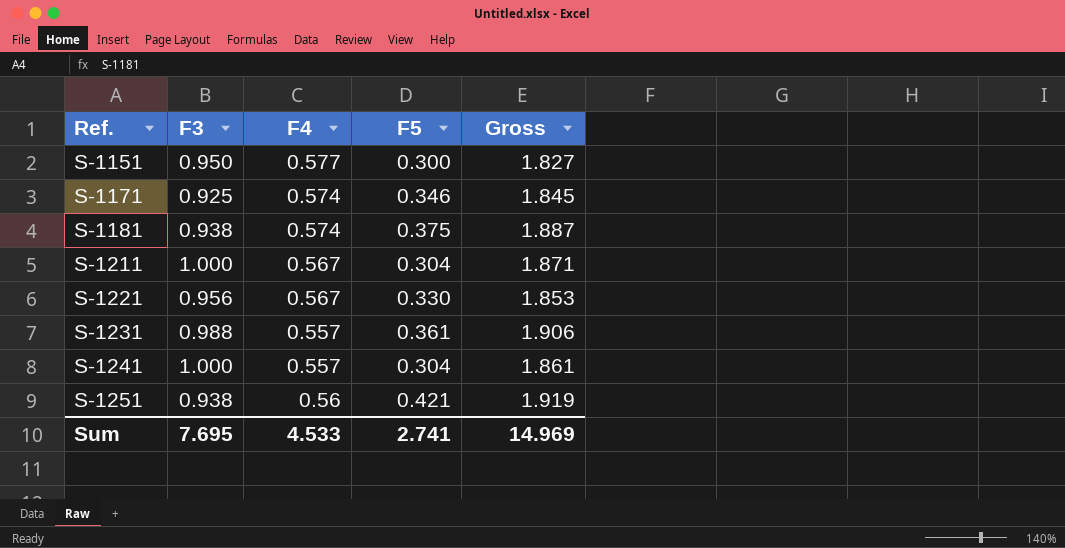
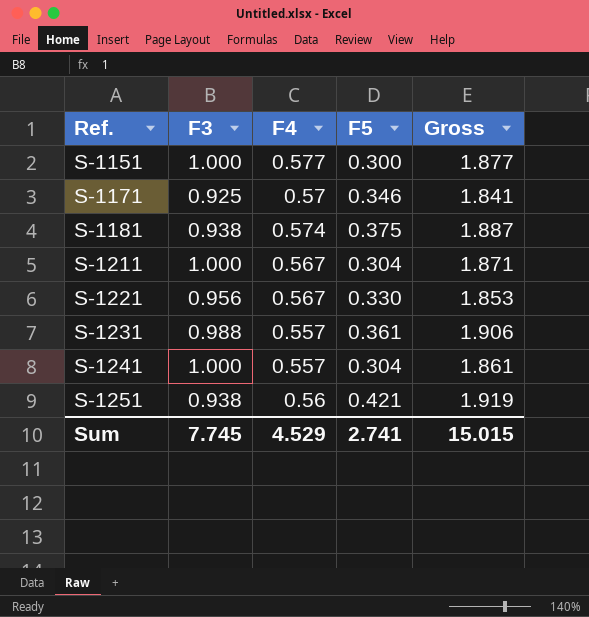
S-1151 | F3: 0.950 -> 1.000
S-1151 | Gross: 1.827 -> 1.877
S-1171 | F4: 0.574 -> 0.57
S-1171 | Gross: 1.845 -> 1.841
Sum | F3: 7.695 -> 7.745
Sum | F4: 4.533 -> 4.529
Sum | Gross: 14.969 -> 15.015

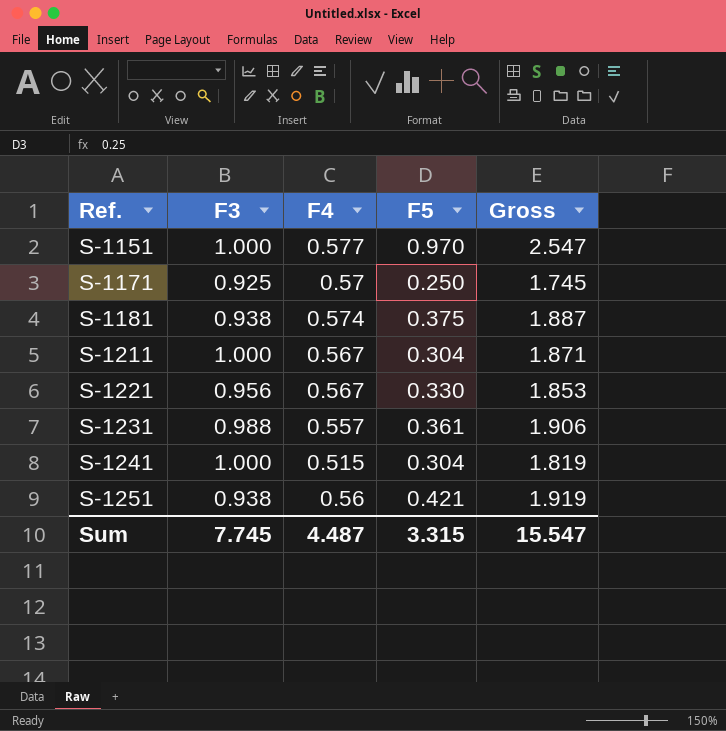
S-1151 | F5: 0.300 -> 0.970
S-1151 | Gross: 1.877 -> 2.547
S-1171 | F5: 0.346 -> 0.250
S-1171 | Gross: 1.841 -> 1.745
S-1241 | F4: 0.557 -> 0.515
S-1241 | Gross: 1.861 -> 1.819
Sum | F4: 4.529 -> 4.487
Sum | F5: 2.741 -> 3.315
Sum | Gross: 15.015 -> 15.547

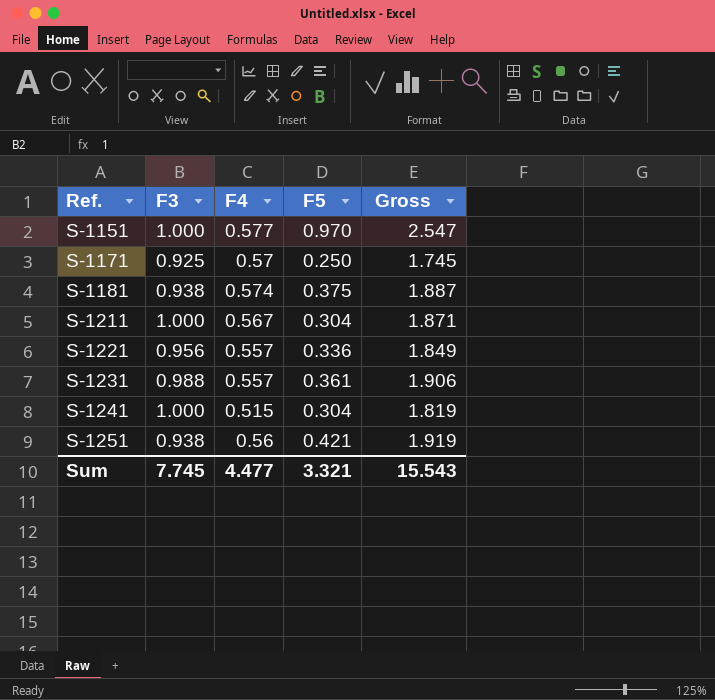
S-1221 | F4: 0.567 -> 0.557
S-1221 | F5: 0.330 -> 0.336
S-1221 | Gross: 1.853 -> 1.849
Sum | F4: 4.487 -> 4.477
Sum | F5: 3.315 -> 3.321
Sum | Gross: 15.547 -> 15.543

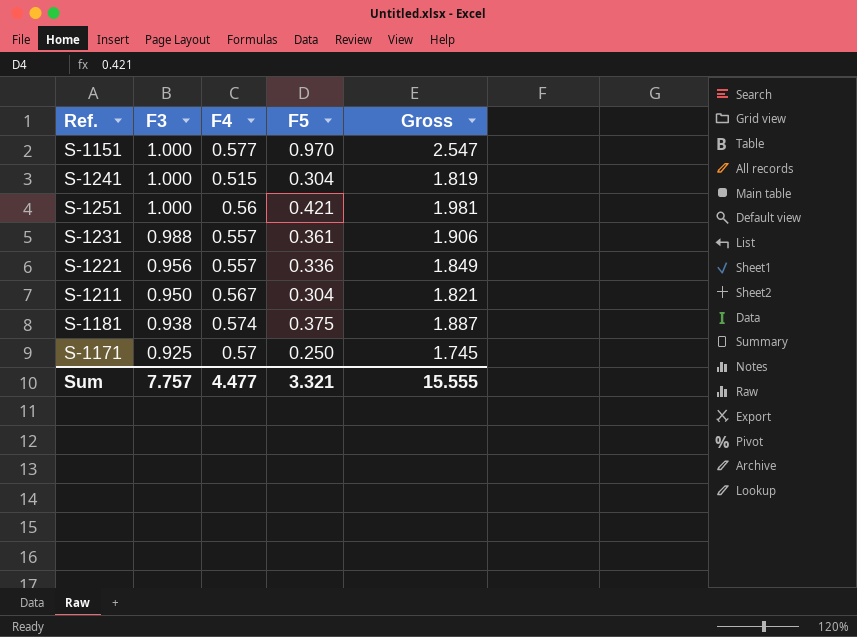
row order: Ref. ascending -> F3 descending
S-1251 | F3: 0.938 -> 1.000
S-1251 | Gross: 1.919 -> 1.981
S-1211 | F3: 1.000 -> 0.950
S-1211 | Gross: 1.871 -> 1.821
Sum | F3: 7.745 -> 7.757
Sum | Gross: 15.543 -> 15.555

